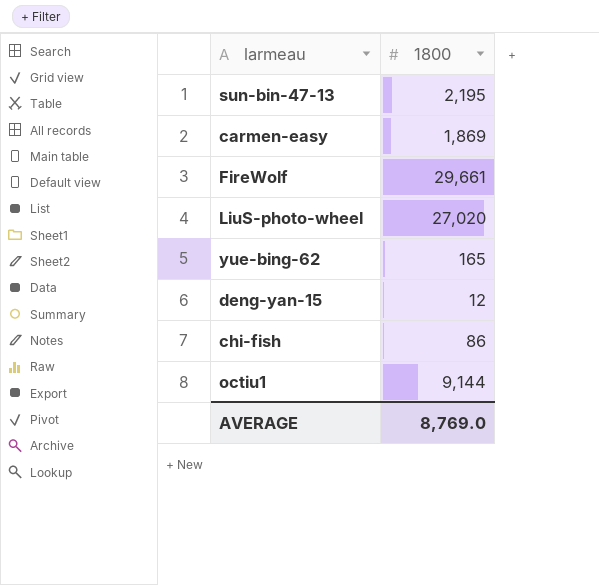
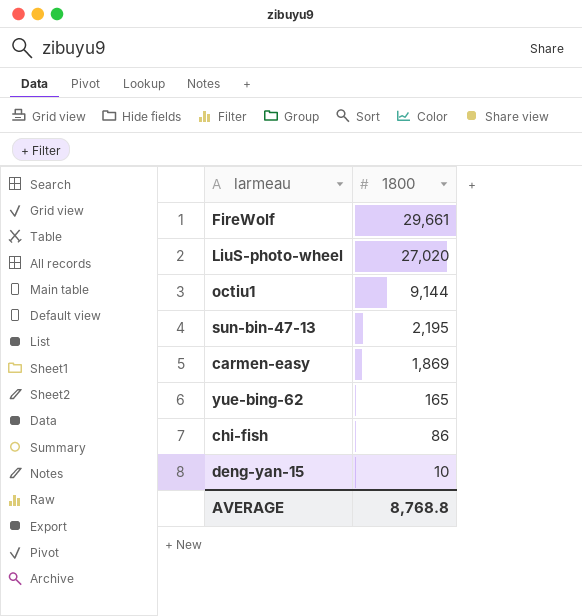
row order: none -> 1800 descending
deng-yan-15 | 1800: 12 -> 10
AVERAGE | 1800: 8,769.0 -> 8,768.8

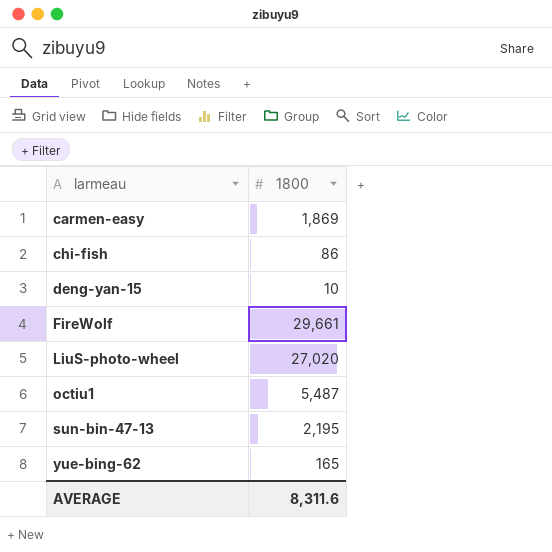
row order: 1800 descending -> larmeau ascending
octiu1 | 1800: 9,144 -> 5,487
AVERAGE | 1800: 8,768.8 -> 8,311.6

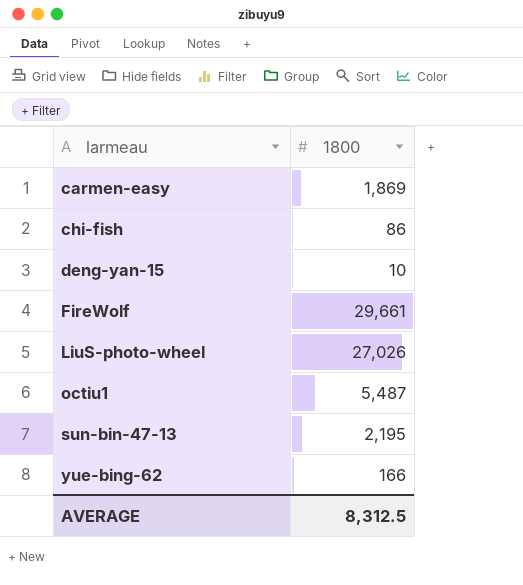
LiuS-photo-wheel | 1800: 27,020 -> 27,026
yue-bing-62 | 1800: 165 -> 166
AVERAGE | 1800: 8,311.6 -> 8,312.5

